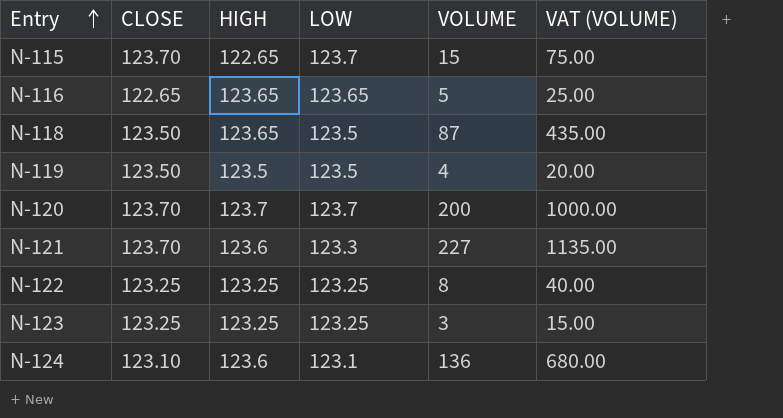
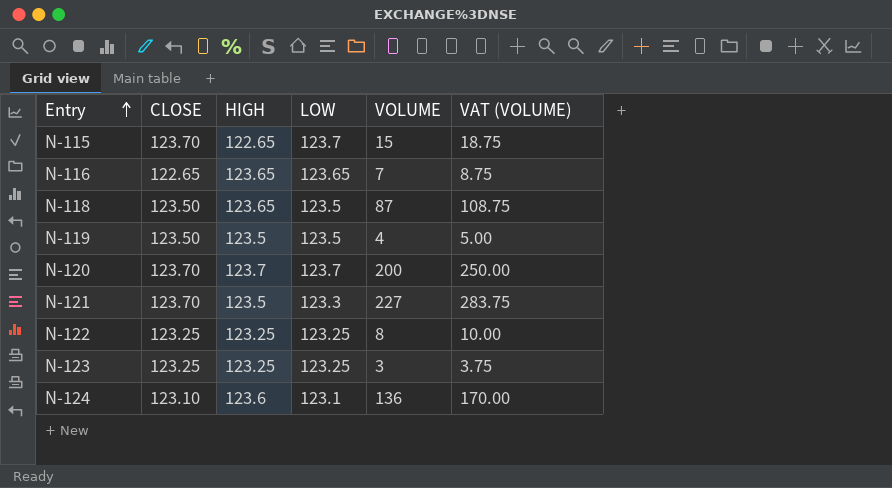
column VAT (VOLUME) | formula: [VOLUME] * 5 -> [VOLUME] * 1.25
N-116 | VOLUME: 5 -> 7
N-121 | HIGH: 123.6 -> 123.5

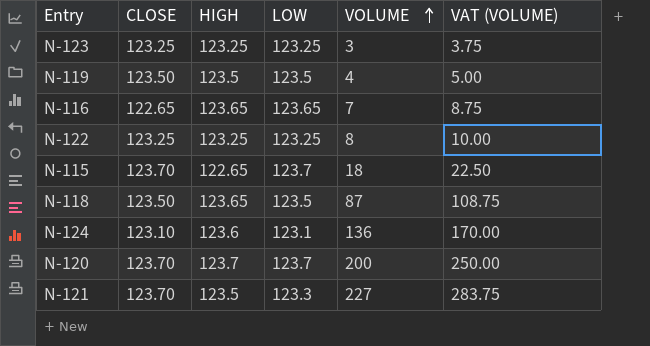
row order: Entry ascending -> VOLUME ascending
N-115 | VOLUME: 15 -> 18
N-115 | VAT (VOLUME): 18.75 -> 22.50

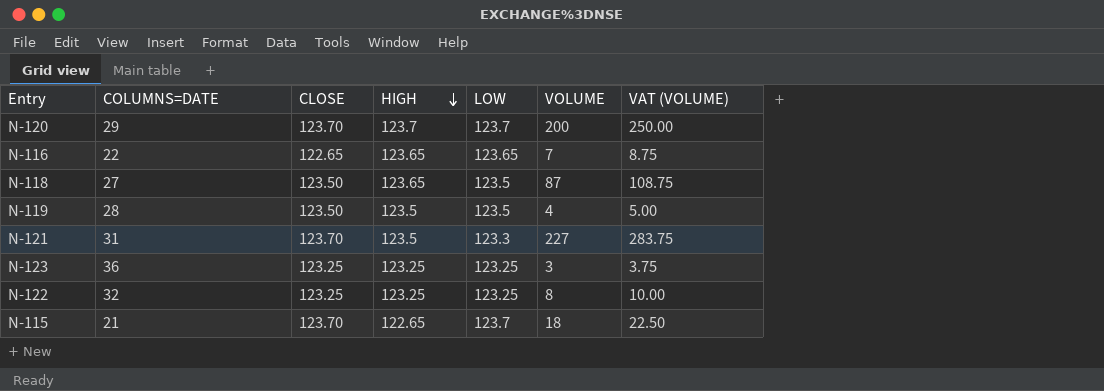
row order: VOLUME ascending -> HIGH descending
column COLUMNS=DATE | position: none -> 2
row N-124: 123.10 | 123.6 | 123.1 | 136 | 170.00 -> none

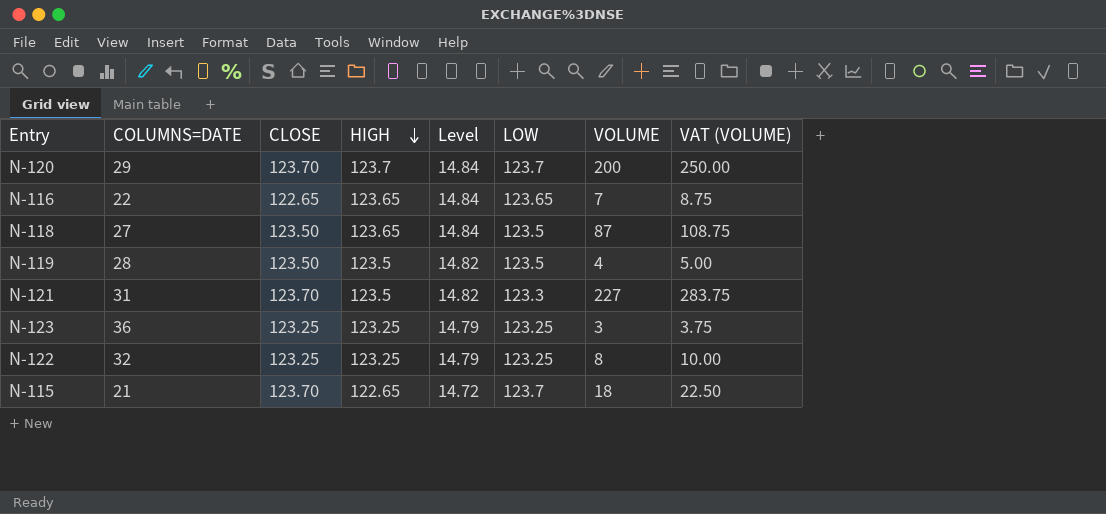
column Level | formula: none -> [HIGH] * 0.12

